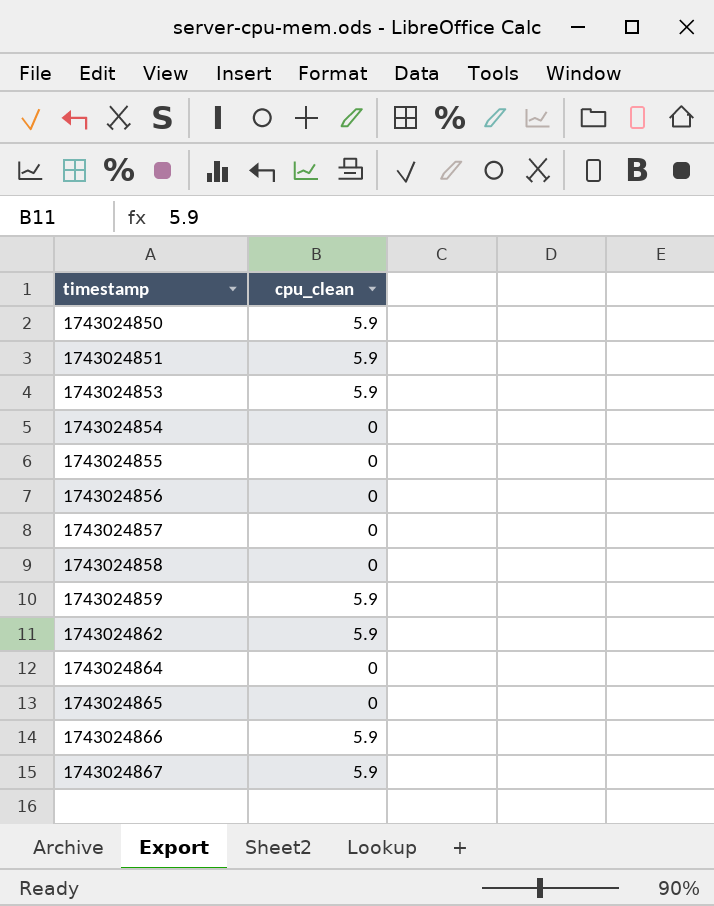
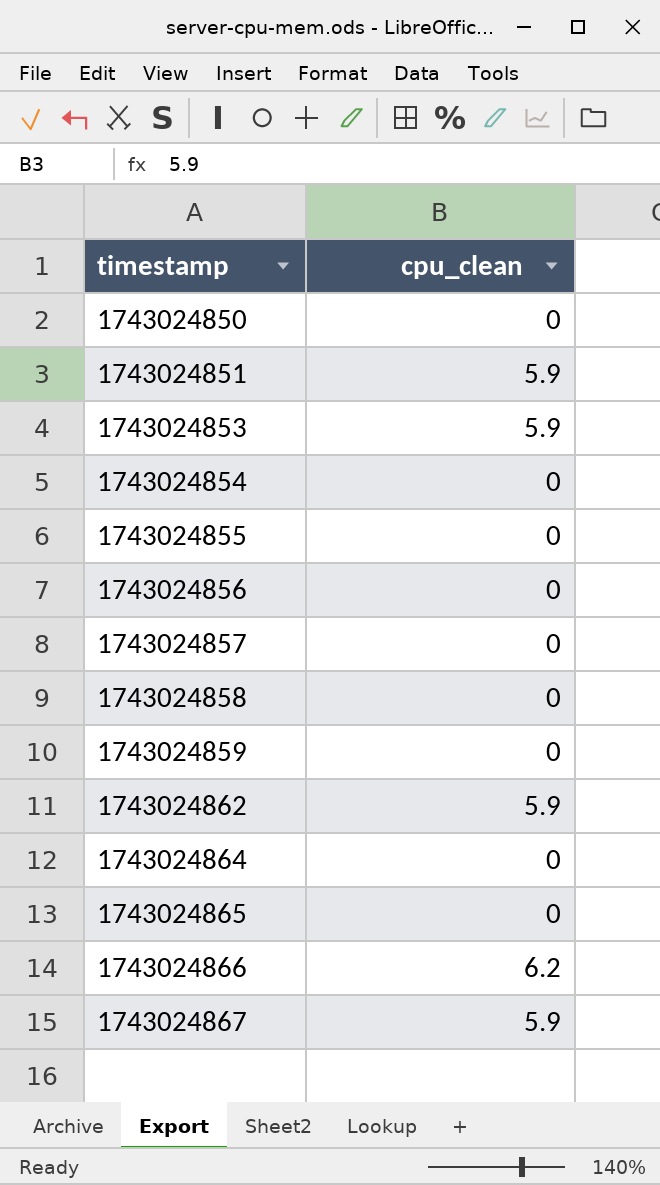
1743024850 | cpu_clean: 5.9 -> 0
1743024859 | cpu_clean: 5.9 -> 0
1743024866 | cpu_clean: 5.9 -> 6.2

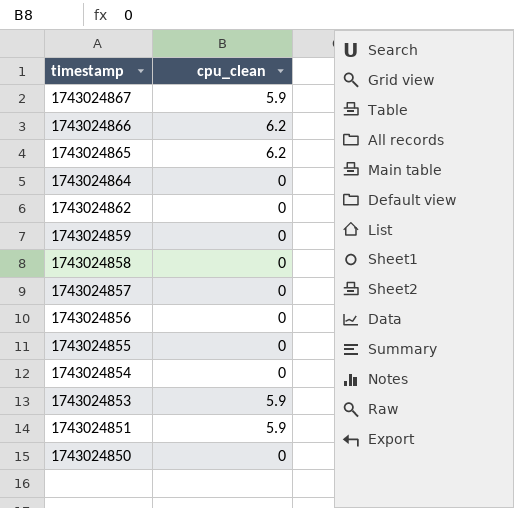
row order: timestamp ascending -> timestamp descending
1743024865 | cpu_clean: 0 -> 6.2
1743024862 | cpu_clean: 5.9 -> 0

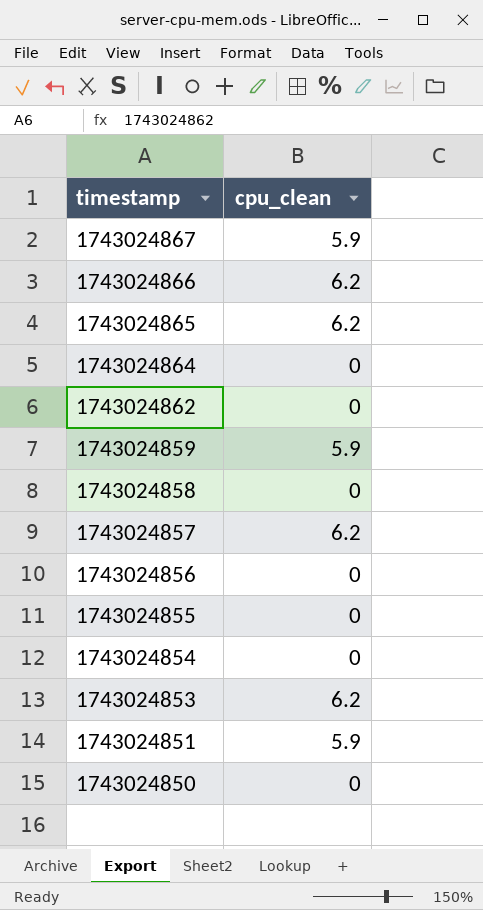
1743024859 | cpu_clean: 0 -> 5.9
1743024857 | cpu_clean: 0 -> 6.2
1743024853 | cpu_clean: 5.9 -> 6.2

